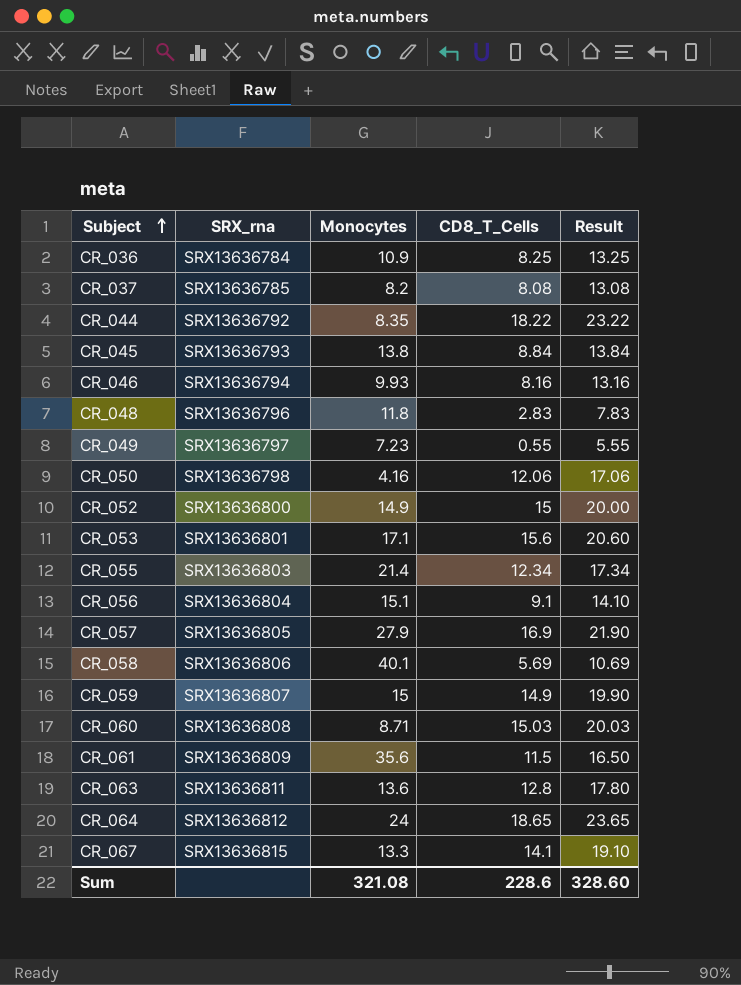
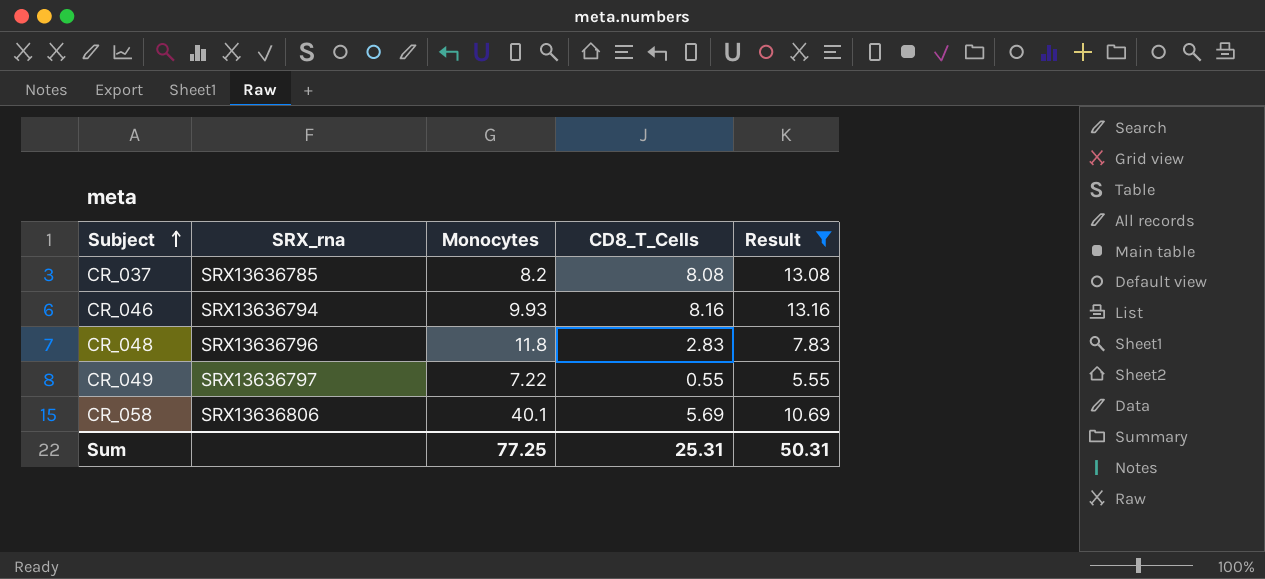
filter: none -> Result <= 13.16
CR_049 | Monocytes: 7.23 -> 7.22
Sum | Monocytes: 321.08 -> 77.25
Sum | CD8_T_Cells: 228.6 -> 25.31
Sum | Result: 328.60 -> 50.31

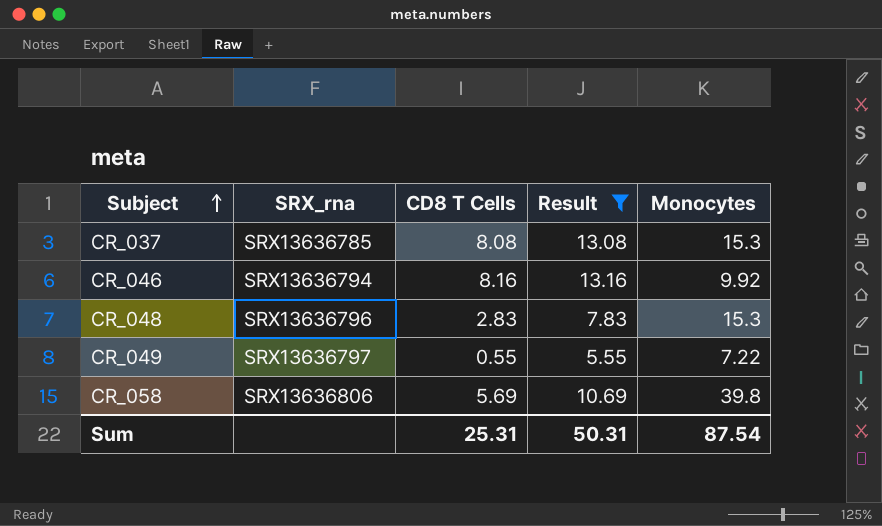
column name: CD8_T_Cells -> CD8 T Cells
column Monocytes | position: 3 -> 5
CR_037 | Monocytes: 8.2 -> 15.3
CR_046 | Monocytes: 9.93 -> 9.92
CR_048 | Monocytes: 11.8 -> 15.3
CR_058 | Monocytes: 40.1 -> 39.8
Sum | Monocytes: 77.25 -> 87.54

